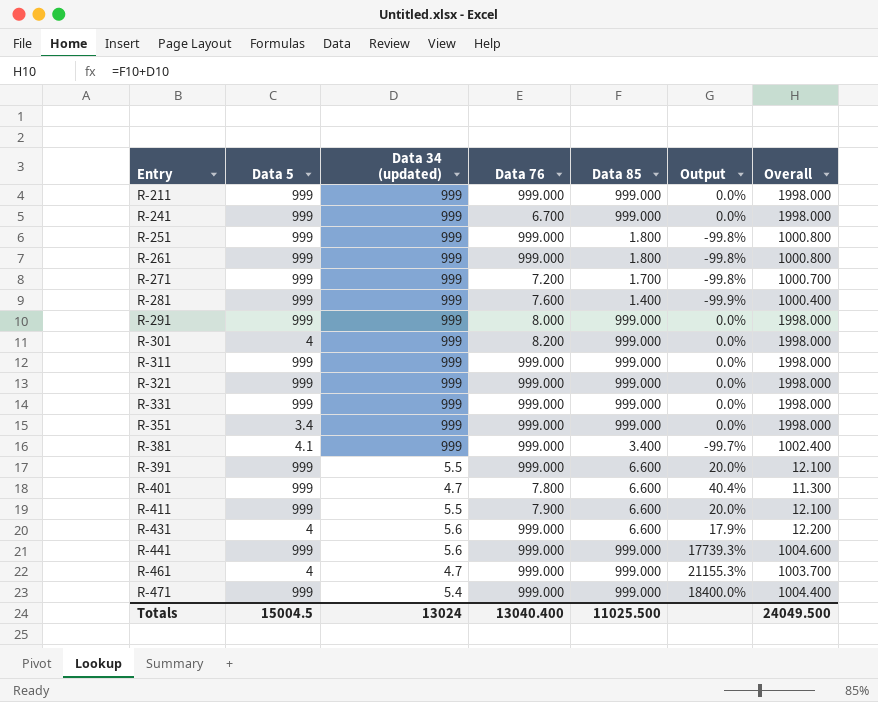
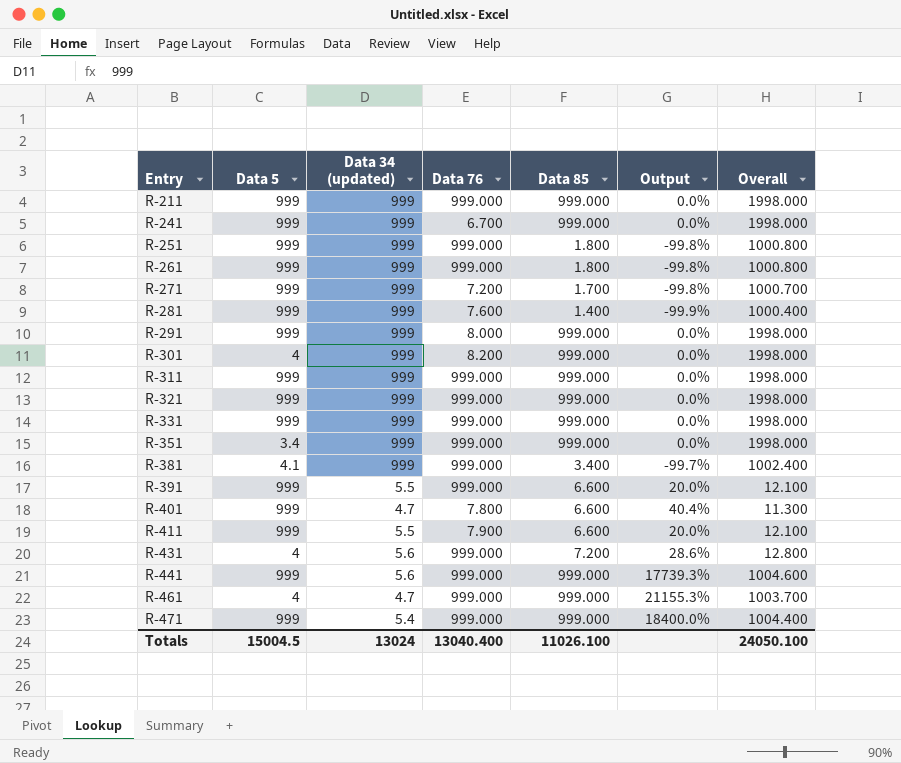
R-431 | Data 85: 6.600 -> 7.200
R-431 | Output: 17.9% -> 28.6%
R-431 | Overall: 12.200 -> 12.800
Totals | Data 85: 11025.500 -> 11026.100
Totals | Overall: 24049.500 -> 24050.100

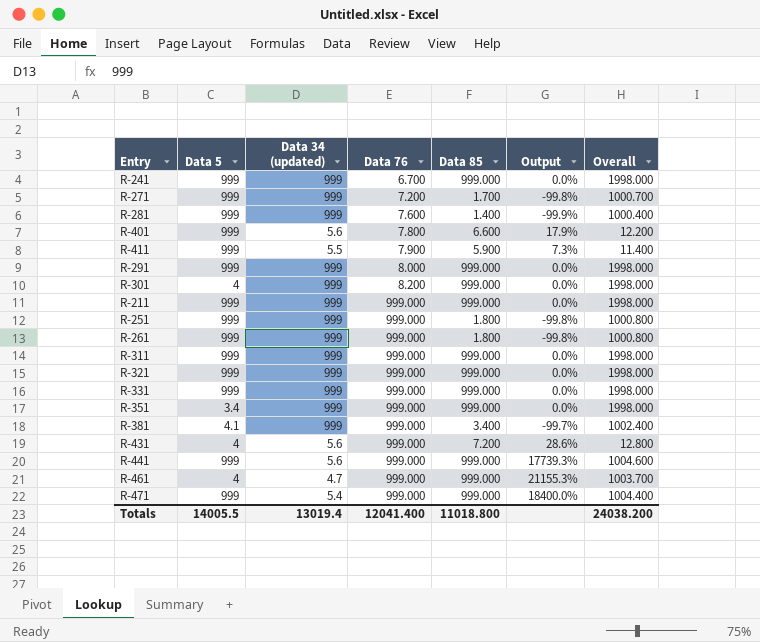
row order: Entry ascending -> Data 76 ascending
row R-391: 999 | 5.5 | 999.000 | 6.600 | 20.0% | 12.100 -> none
R-401 | Data 34 (updated): 4.7 -> 5.6
R-401 | Output: 40.4% -> 17.9%
R-401 | Overall: 11.300 -> 12.200
R-411 | Data 85: 6.600 -> 5.900
R-411 | Output: 20.0% -> 7.3%
R-411 | Overall: 12.100 -> 11.400
Totals | Data 5: 15004.5 -> 14005.5
Totals | Data 34 (updated): 13024 -> 13019.4
Totals | Data 76: 13040.400 -> 12041.400
Totals | Data 85: 11026.100 -> 11018.800
Totals | Overall: 24050.100 -> 24038.200

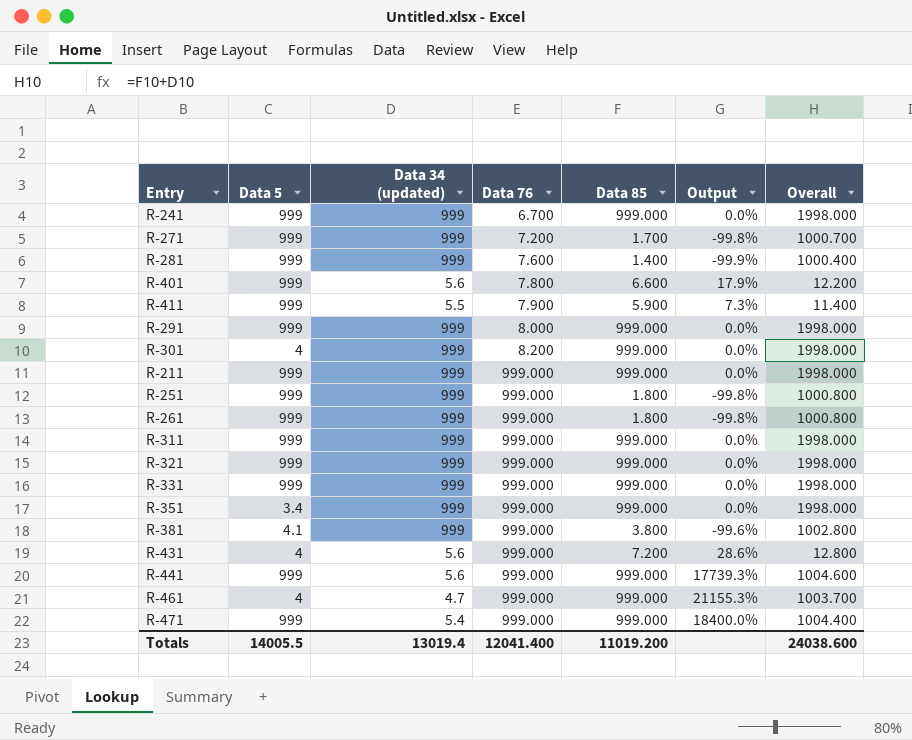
R-381 | Data 85: 3.400 -> 3.800
R-381 | Output: -99.7% -> -99.6%
R-381 | Overall: 1002.400 -> 1002.800
Totals | Data 85: 11018.800 -> 11019.200
Totals | Overall: 24038.200 -> 24038.600

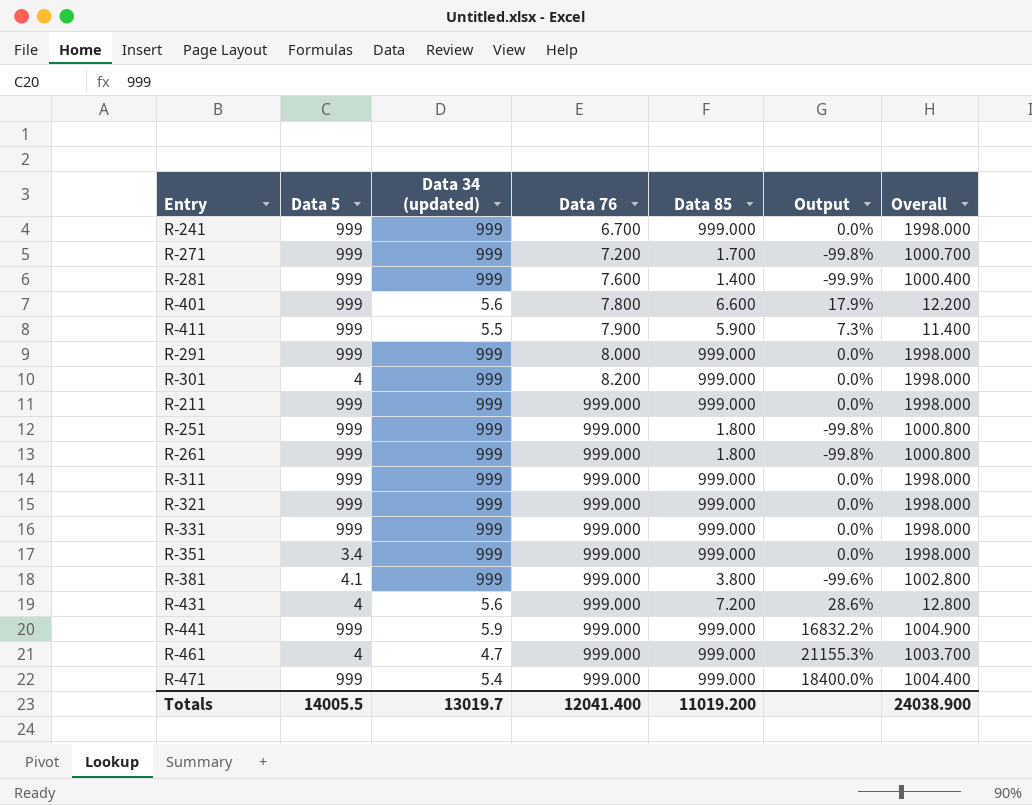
R-441 | Data 34 (updated): 5.6 -> 5.9
R-441 | Output: 17739.3% -> 16832.2%
R-441 | Overall: 1004.600 -> 1004.900
Totals | Data 34 (updated): 13019.4 -> 13019.7
Totals | Overall: 24038.600 -> 24038.900

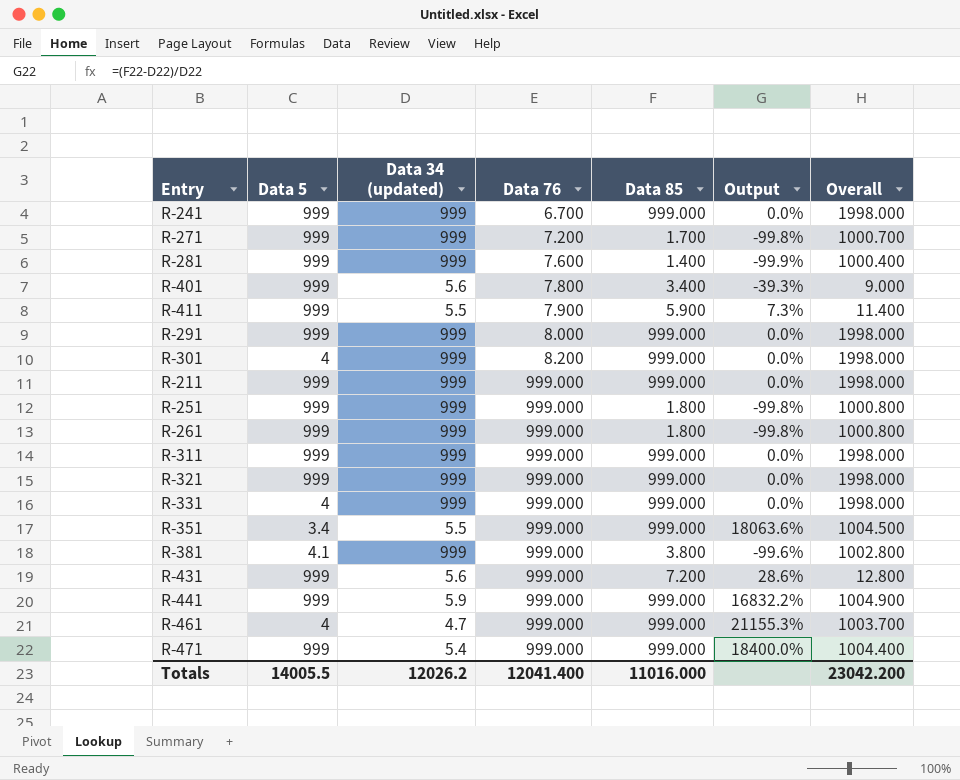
R-401 | Data 85: 6.600 -> 3.400
R-401 | Output: 17.9% -> -39.3%
R-401 | Overall: 12.200 -> 9.000
R-331 | Data 5: 999 -> 4
R-351 | Data 34 (updated): 999 -> 5.5
R-351 | Output: 0.0% -> 18063.6%
R-351 | Overall: 1998.000 -> 1004.500
R-431 | Data 5: 4 -> 999
Totals | Data 34 (updated): 13019.7 -> 12026.2
Totals | Data 85: 11019.200 -> 11016.000
Totals | Overall: 24038.900 -> 23042.200

